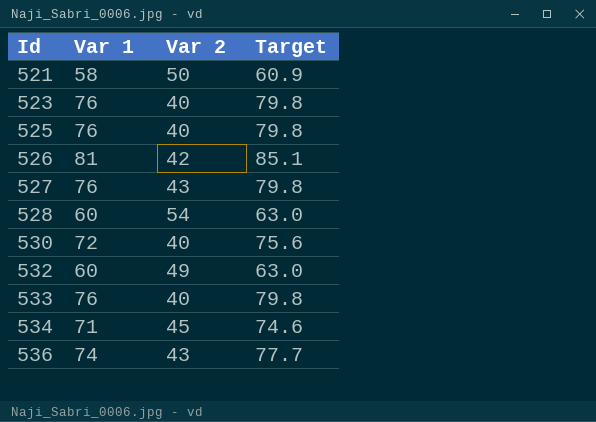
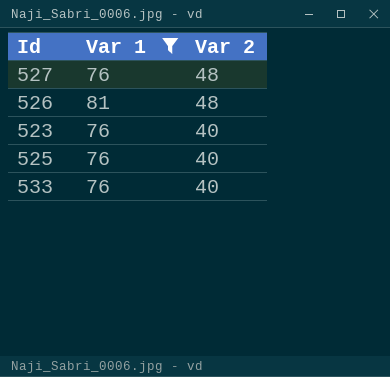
filter: none -> Var 1 >= 76
row order: Id ascending -> Var 2 descending
column Target | formula: [Var 1] * 1.05 -> none
527 | Var 2: 43 -> 48
526 | Var 2: 42 -> 48

